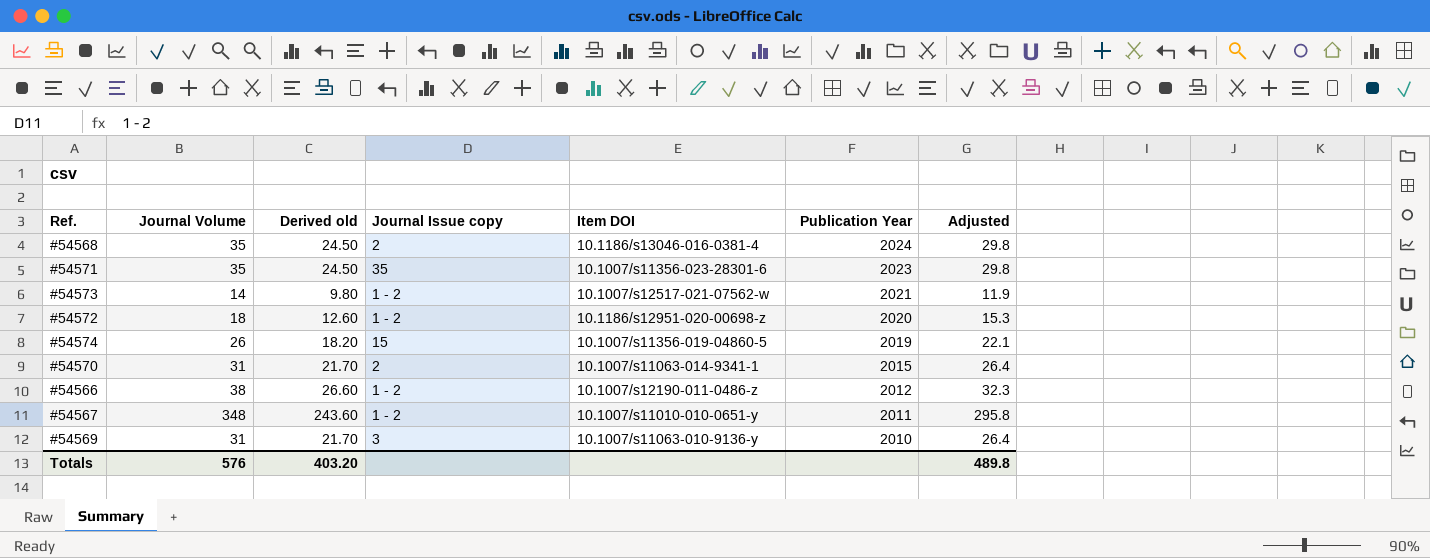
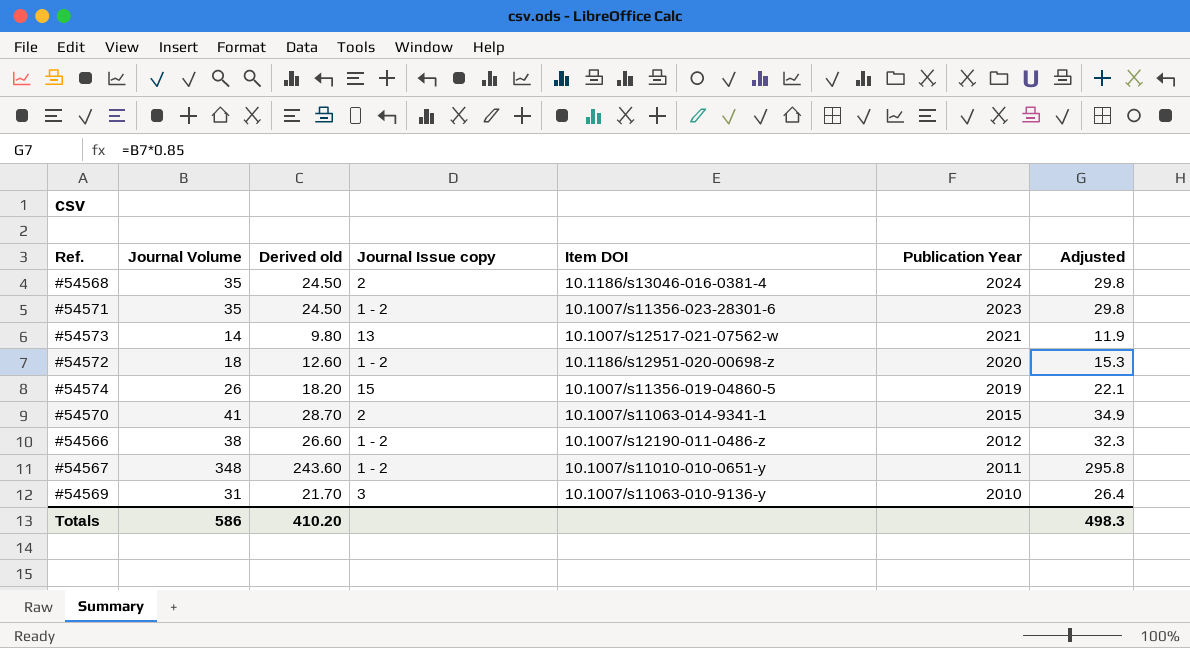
#54571 | Journal Issue copy: 35 -> 1 - 2
#54573 | Journal Issue copy: 1 - 2 -> 13
#54570 | Journal Volume: 31 -> 41
#54570 | Derived old: 21.70 -> 28.70
#54570 | Adjusted: 26.4 -> 34.9
Totals | Journal Volume: 576 -> 586
Totals | Derived old: 403.20 -> 410.20
Totals | Adjusted: 489.8 -> 498.3

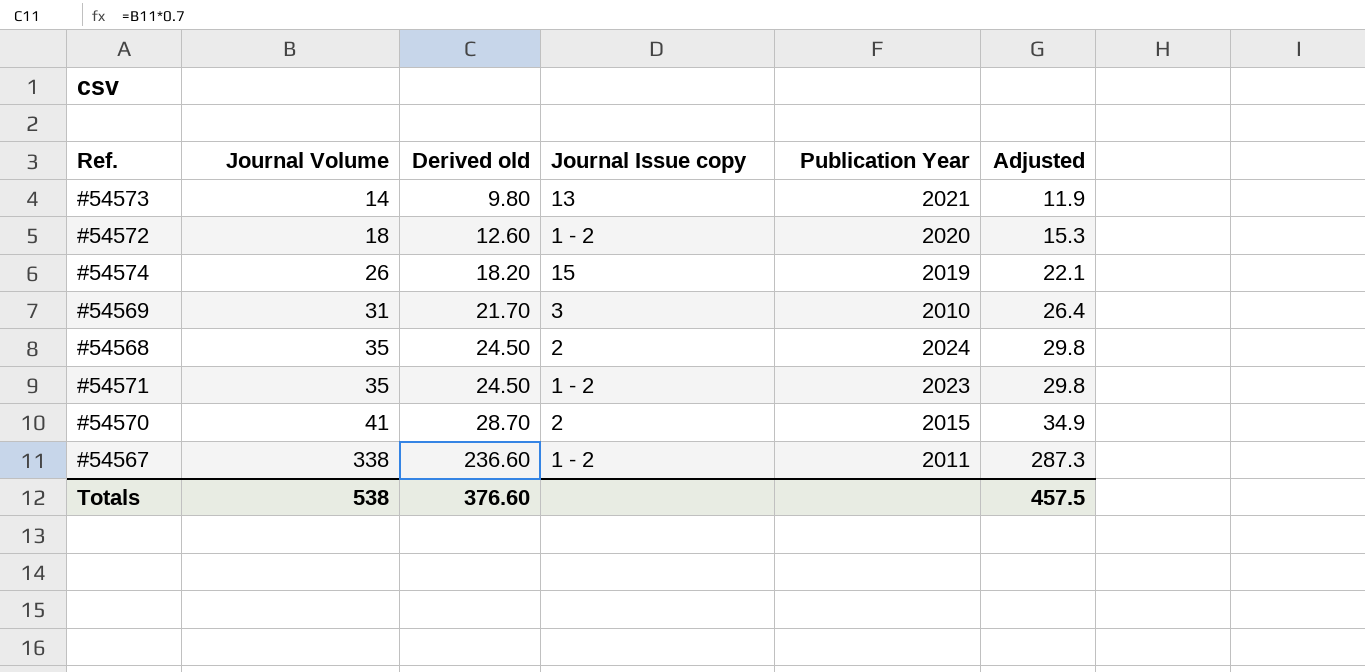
row order: Publication Year descending -> Journal Volume ascending
column Item DOI | position: 5 -> none
row #54566: 38 | 26.60 | 1 - 2 | 10.1007/s12190-011-0486-z | 2012 | 32.3 -> none
#54567 | Journal Volume: 348 -> 338
#54567 | Derived old: 243.60 -> 236.60
#54567 | Adjusted: 295.8 -> 287.3
Totals | Journal Volume: 586 -> 538
Totals | Derived old: 410.20 -> 376.60
Totals | Adjusted: 498.3 -> 457.5

